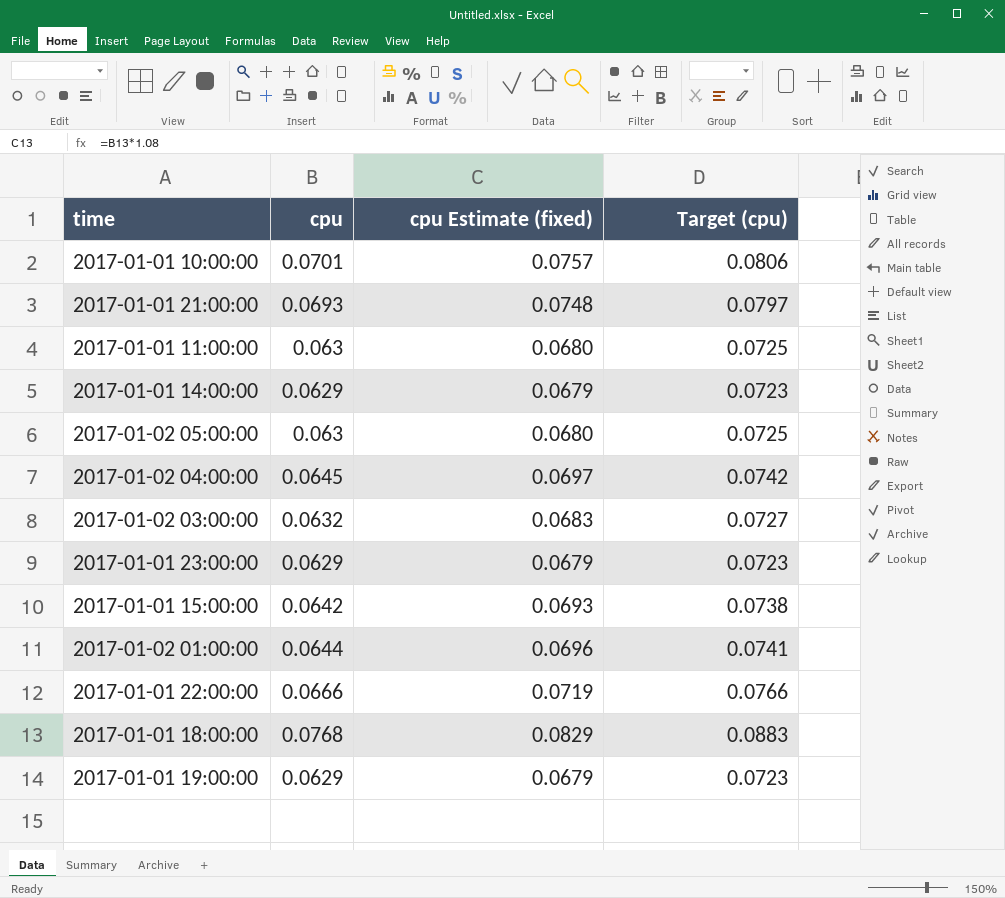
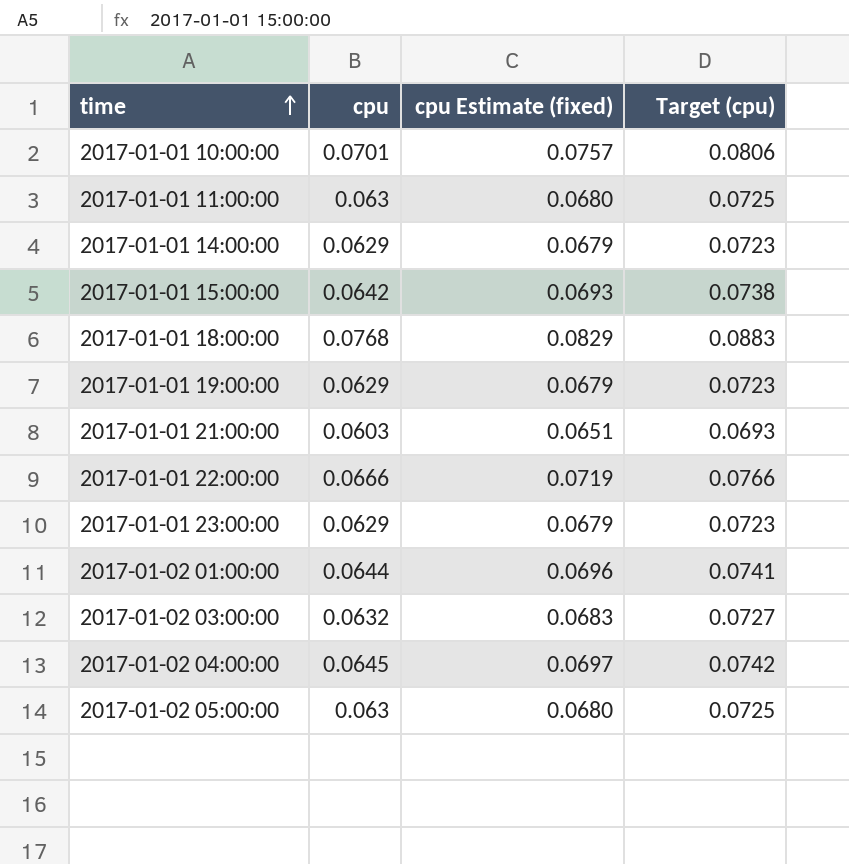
row order: none -> time ascending
2017-01-01 21:00:00 | cpu: 0.0693 -> 0.0603
2017-01-01 21:00:00 | cpu Estimate (fixed): 0.0748 -> 0.0651
2017-01-01 21:00:00 | Target (cpu): 0.0797 -> 0.0693

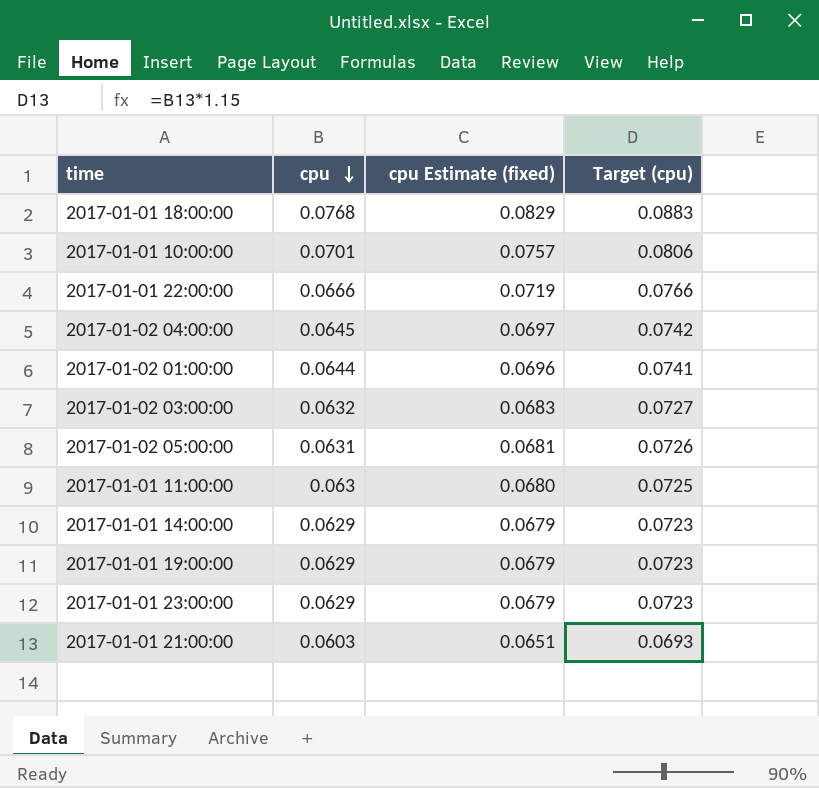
row order: time ascending -> cpu descending
row 2017-01-01 15:00:00: 0.0642 | 0.0693 | 0.0738 -> none
2017-01-02 05:00:00 | cpu: 0.063 -> 0.0631
2017-01-02 05:00:00 | cpu Estimate (fixed): 0.0680 -> 0.0681
2017-01-02 05:00:00 | Target (cpu): 0.0725 -> 0.0726

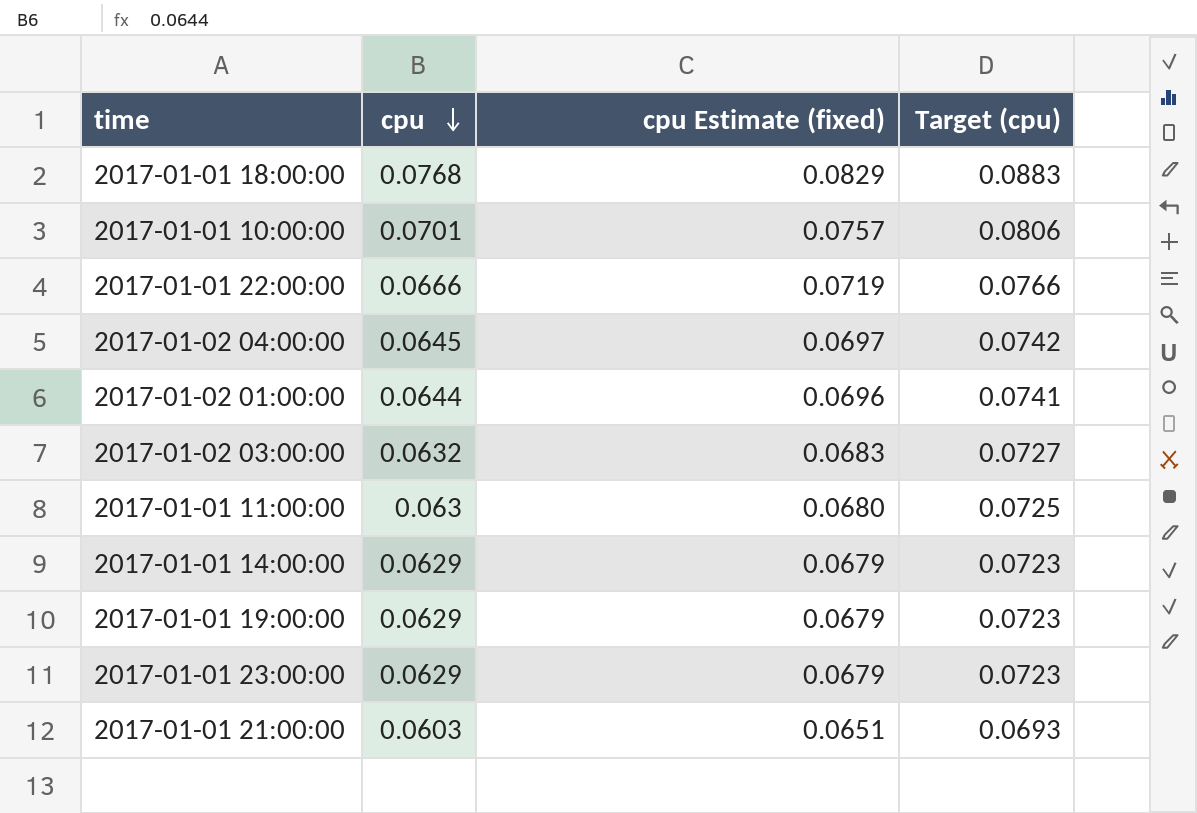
row 2017-01-02 05:00:00: 0.0631 | 0.0681 | 0.0726 -> none

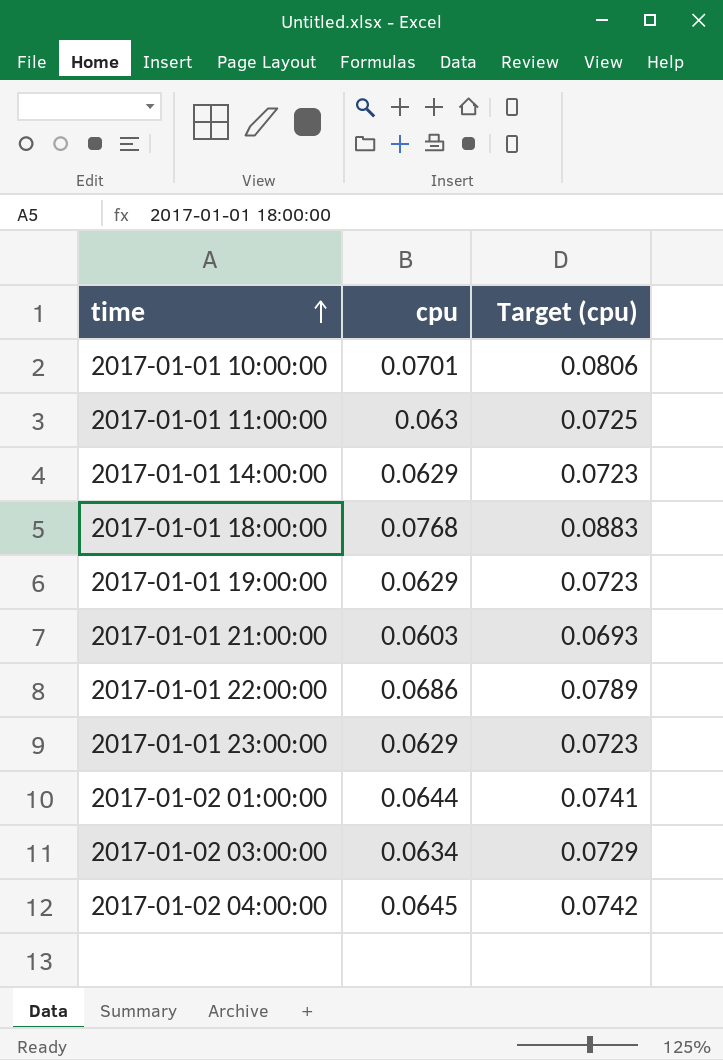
row order: cpu descending -> time ascending
column cpu Estimate (fixed) | formula: [cpu] * 1.08 -> none
2017-01-01 22:00:00 | cpu: 0.0666 -> 0.0686
2017-01-01 22:00:00 | Target (cpu): 0.0766 -> 0.0789
2017-01-02 03:00:00 | cpu: 0.0632 -> 0.0634
2017-01-02 03:00:00 | Target (cpu): 0.0727 -> 0.0729

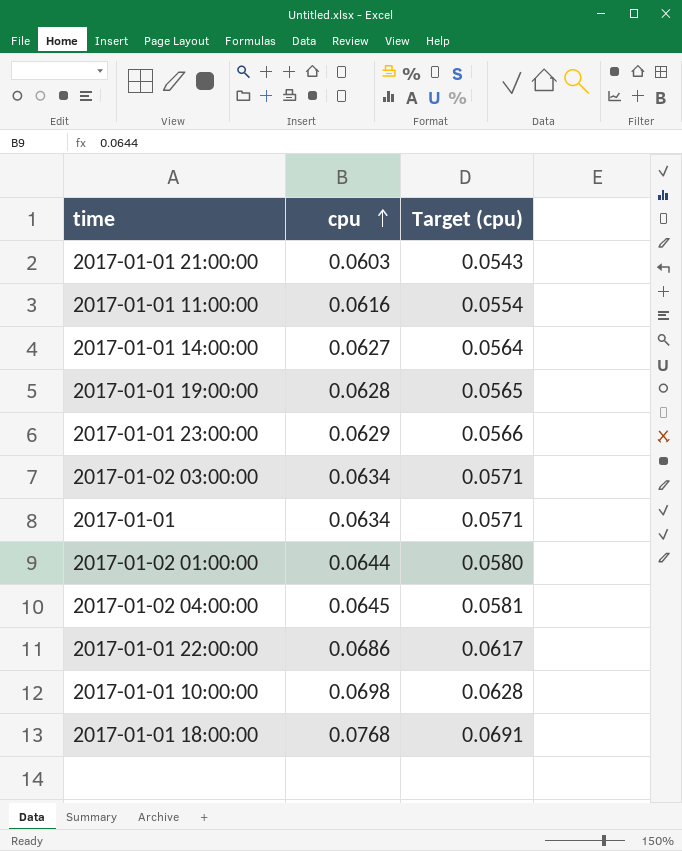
row order: time ascending -> cpu ascending
column Target (cpu) | formula: [cpu] * 1.15 -> [cpu] * 0.9
2017-01-01 11:00:00 | cpu: 0.063 -> 0.0616
2017-01-01 14:00:00 | cpu: 0.0629 -> 0.0627
2017-01-01 19:00:00 | cpu: 0.0629 -> 0.0628
row 2017-01-01: none -> 0.0634 | 0.0571
2017-01-01 10:00:00 | cpu: 0.0701 -> 0.0698

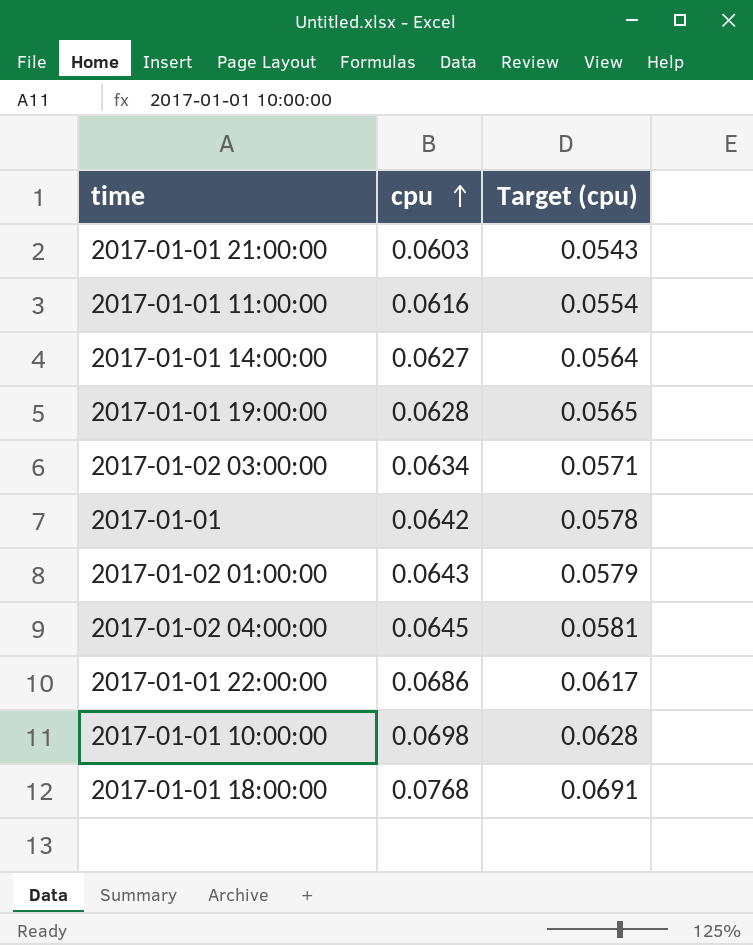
row 2017-01-01 23:00:00: 0.0629 | 0.0566 -> none
2017-01-01 | cpu: 0.0634 -> 0.0642
2017-01-01 | Target (cpu): 0.0571 -> 0.0578
2017-01-02 01:00:00 | cpu: 0.0644 -> 0.0643
2017-01-02 01:00:00 | Target (cpu): 0.0580 -> 0.0579

